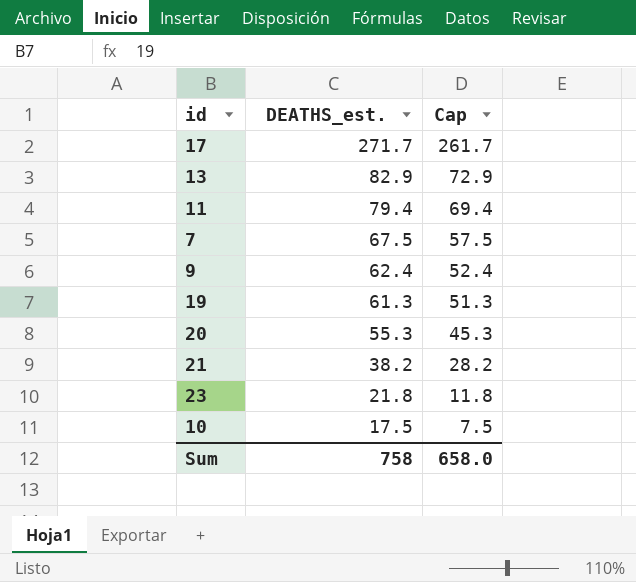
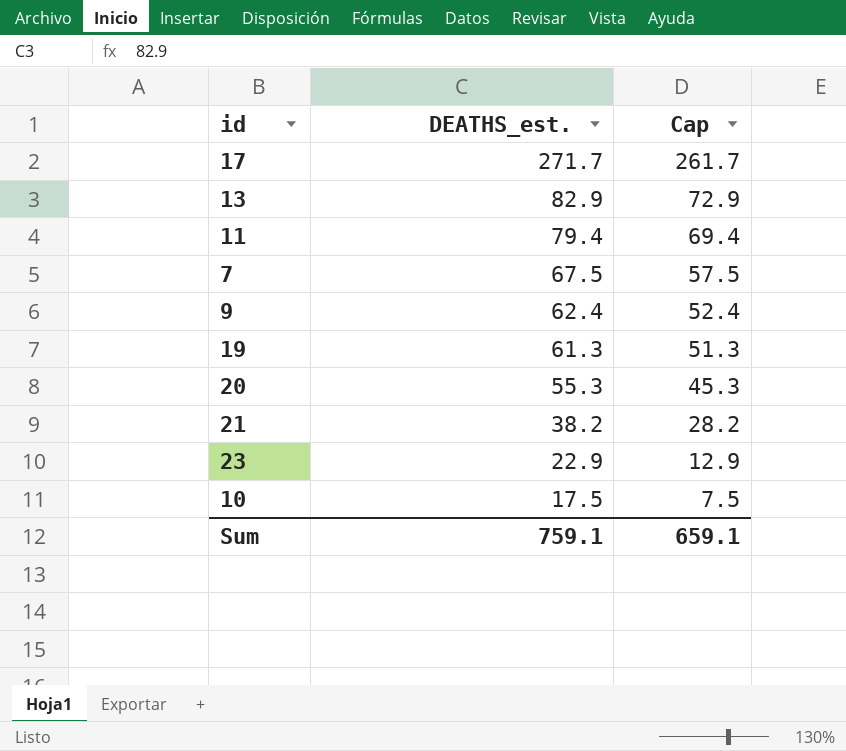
23 | DEATHS_est.: 21.8 -> 22.9
23 | Cap: 11.8 -> 12.9
Sum | DEATHS_est.: 758 -> 759.1
Sum | Cap: 658.0 -> 659.1

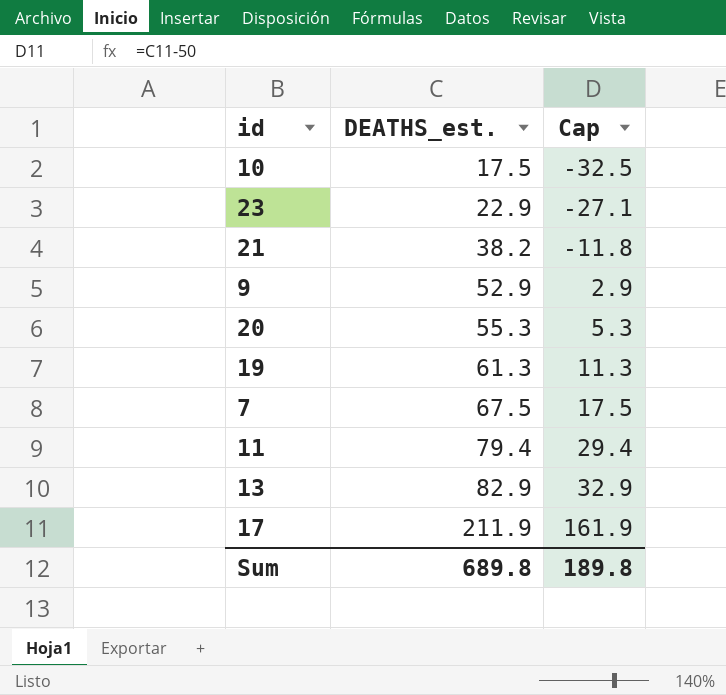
row order: DEATHS_est. descending -> DEATHS_est. ascending
column Cap | formula: [DEATHS_est.] - 10 -> [DEATHS_est.] - 50
9 | DEATHS_est.: 62.4 -> 52.9
17 | DEATHS_est.: 271.7 -> 211.9
Sum | DEATHS_est.: 759.1 -> 689.8
Sum | Cap: 659.1 -> 189.8

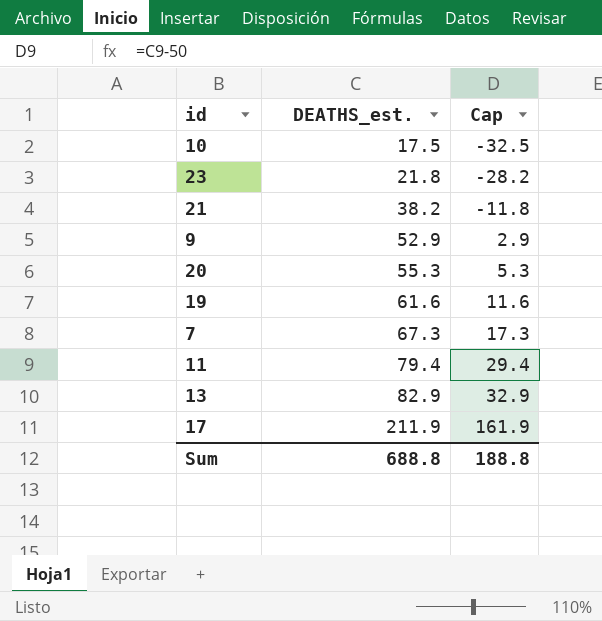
23 | DEATHS_est.: 22.9 -> 21.8
23 | Cap: -27.1 -> -28.2
19 | DEATHS_est.: 61.3 -> 61.6
19 | Cap: 11.3 -> 11.6
7 | DEATHS_est.: 67.5 -> 67.3
7 | Cap: 17.5 -> 17.3
Sum | DEATHS_est.: 689.8 -> 688.8
Sum | Cap: 189.8 -> 188.8

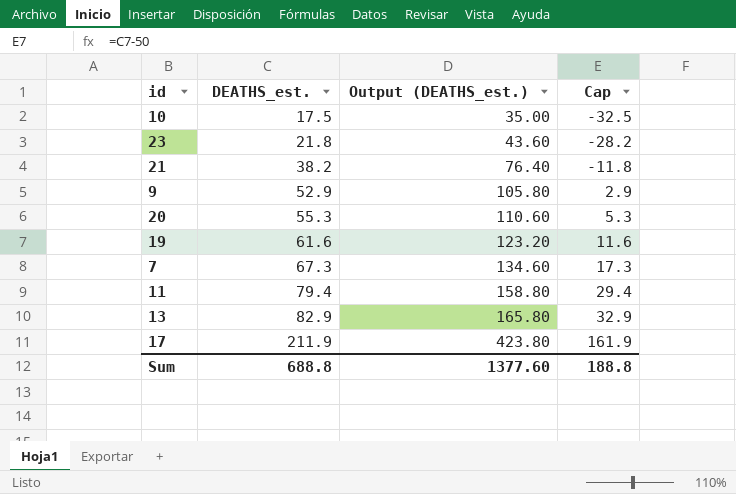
column Output (DEATHS_est.) | formula: none -> [DEATHS_est.] * 2

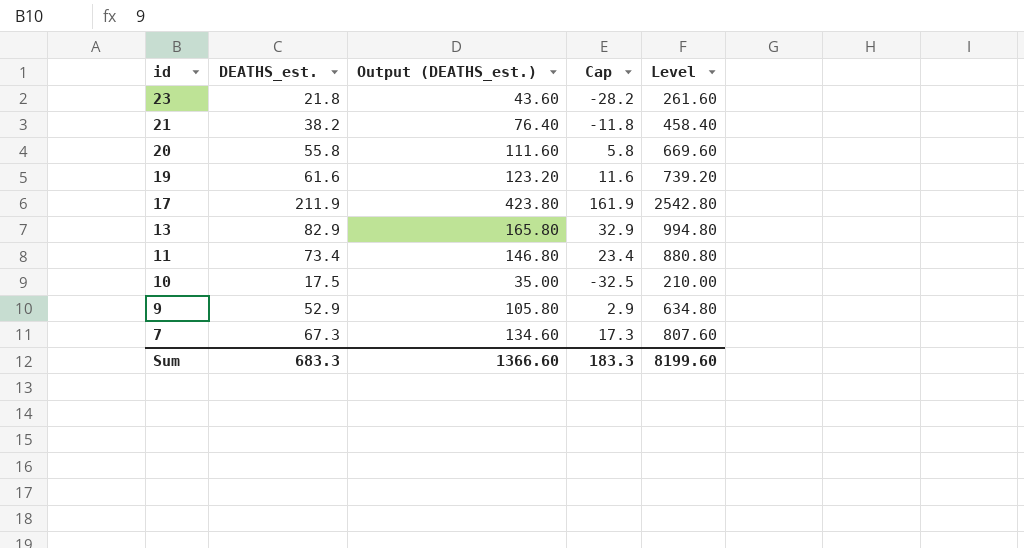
row order: DEATHS_est. ascending -> id descending
column Level | formula: none -> [DEATHS_est.] * 12
20 | DEATHS_est.: 55.3 -> 55.8
20 | Output (DEATHS_est.): 110.60 -> 111.60
20 | Cap: 5.3 -> 5.8
11 | DEATHS_est.: 79.4 -> 73.4
11 | Output (DEATHS_est.): 158.80 -> 146.80
11 | Cap: 29.4 -> 23.4
Sum | DEATHS_est.: 688.8 -> 683.3
Sum | Output (DEATHS_est.): 1377.60 -> 1366.60
Sum | Cap: 188.8 -> 183.3

